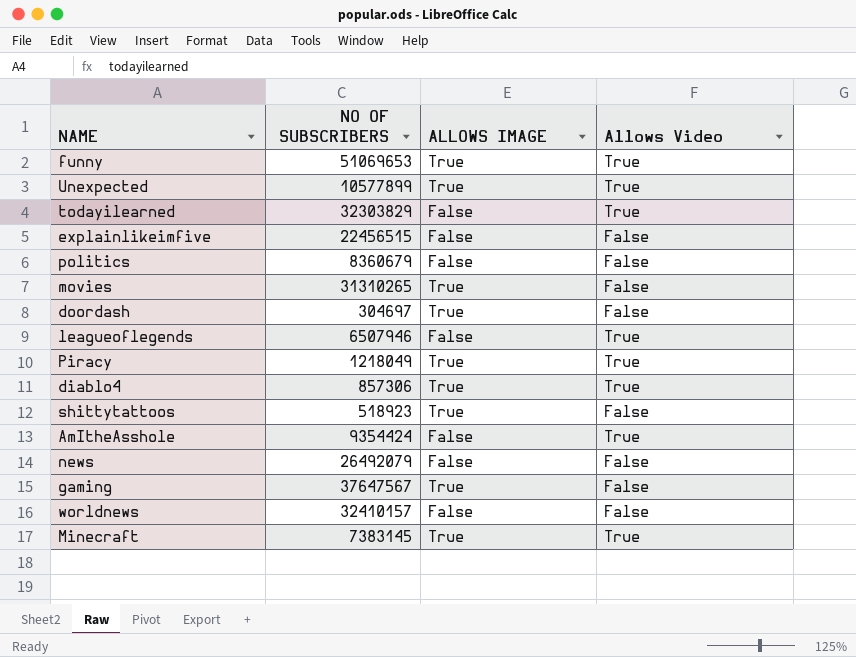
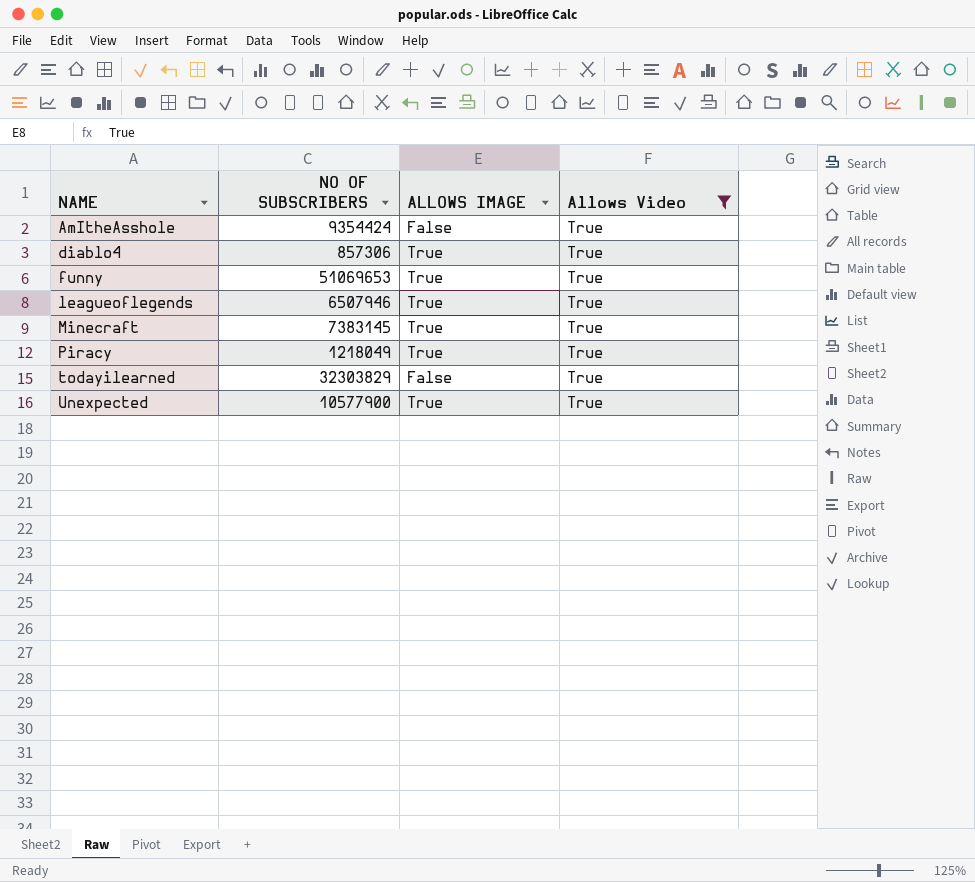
filter: none -> Allows Video = True
row order: none -> NAME ascending
leagueoflegends | ALLOWS IMAGE: False -> True
Unexpected | NO OF SUBSCRIBERS: 10577899 -> 10577900

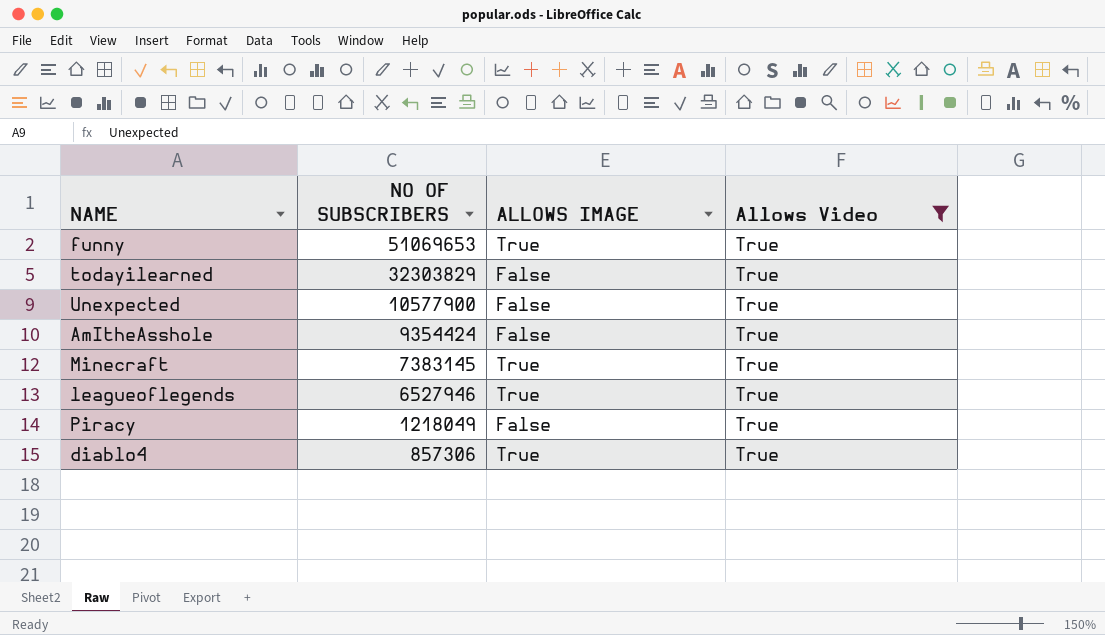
row order: NAME ascending -> NO OF SUBSCRIBERS descending
Unexpected | ALLOWS IMAGE: True -> False
leagueoflegends | NO OF SUBSCRIBERS: 6507946 -> 6527946
Piracy | ALLOWS IMAGE: True -> False

